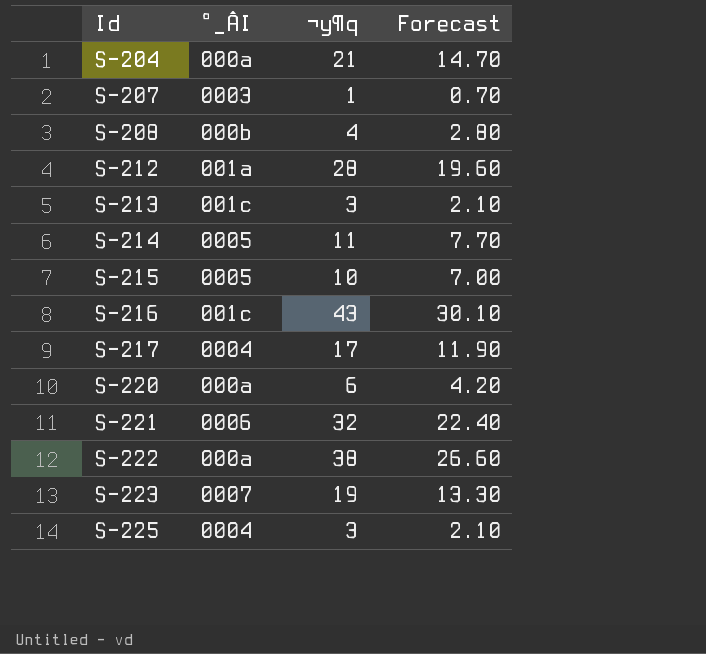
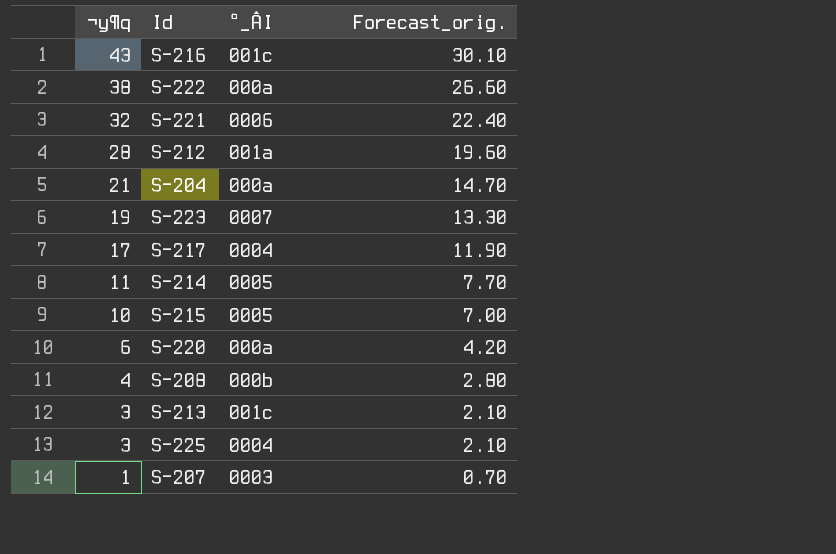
row order: Id ascending -> ¬y¶q descending
column ¬y¶q | position: 3 -> 1
column name: Forecast -> Forecast_orig.

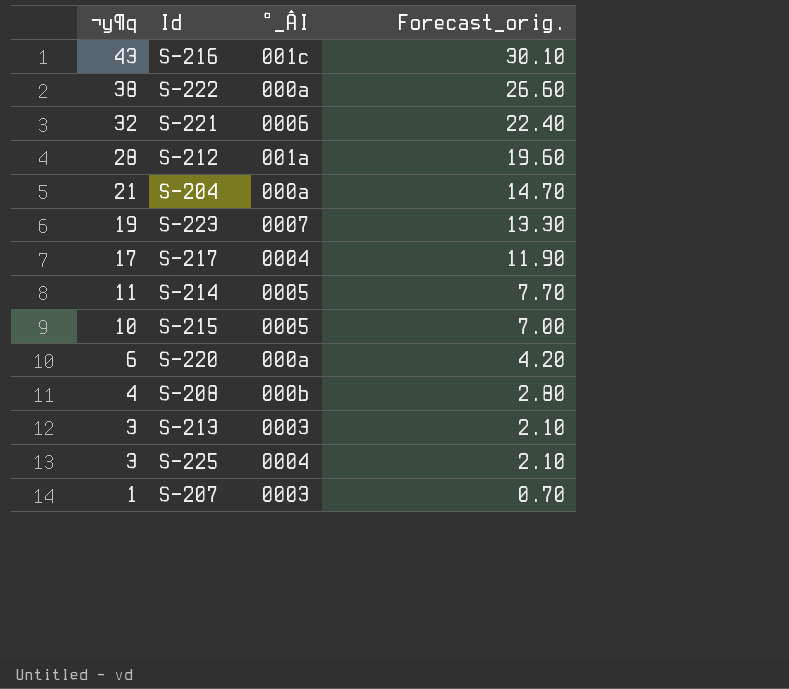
S-213 | °_ÂI: 001c -> 0003

